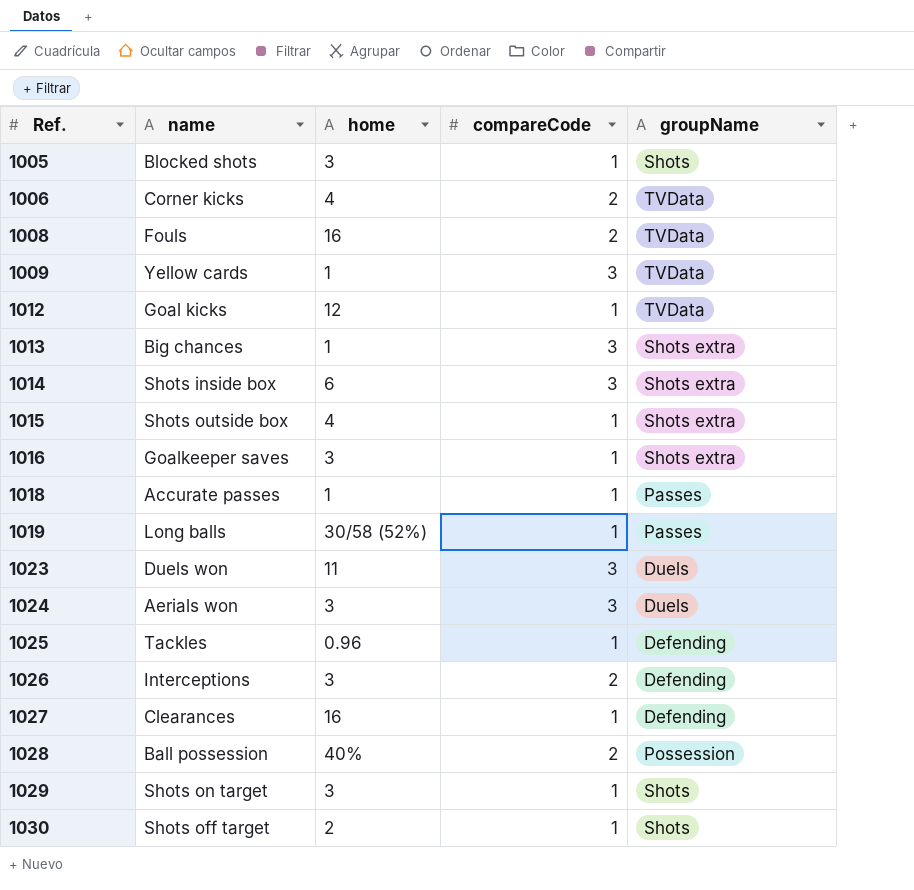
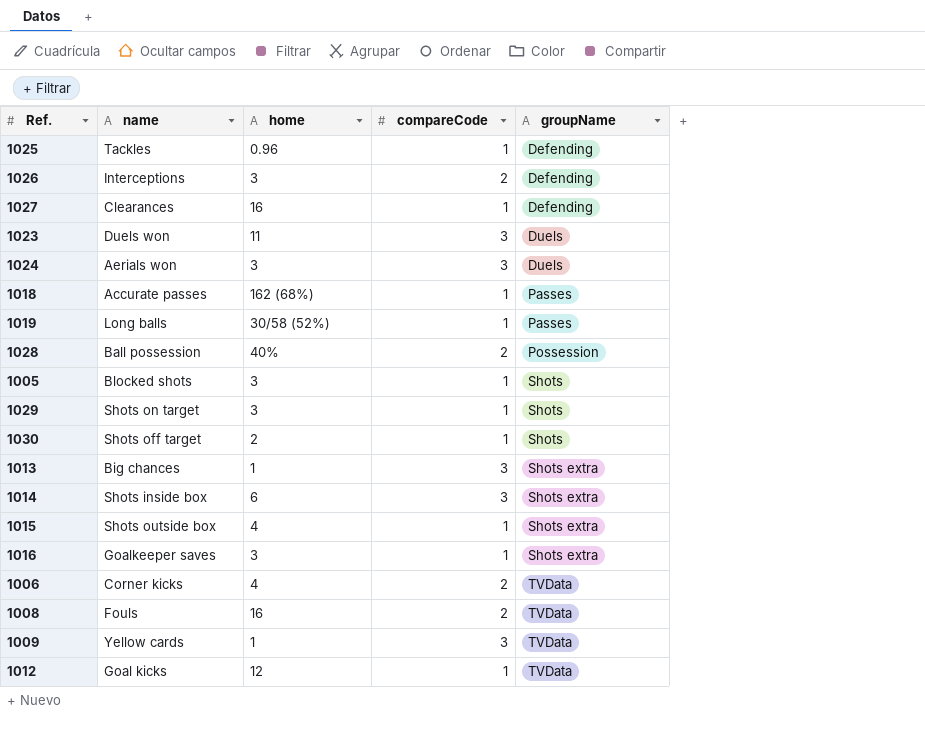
row order: Ref. ascending -> groupName ascending
1018 | home: 1 -> 162 (68%)

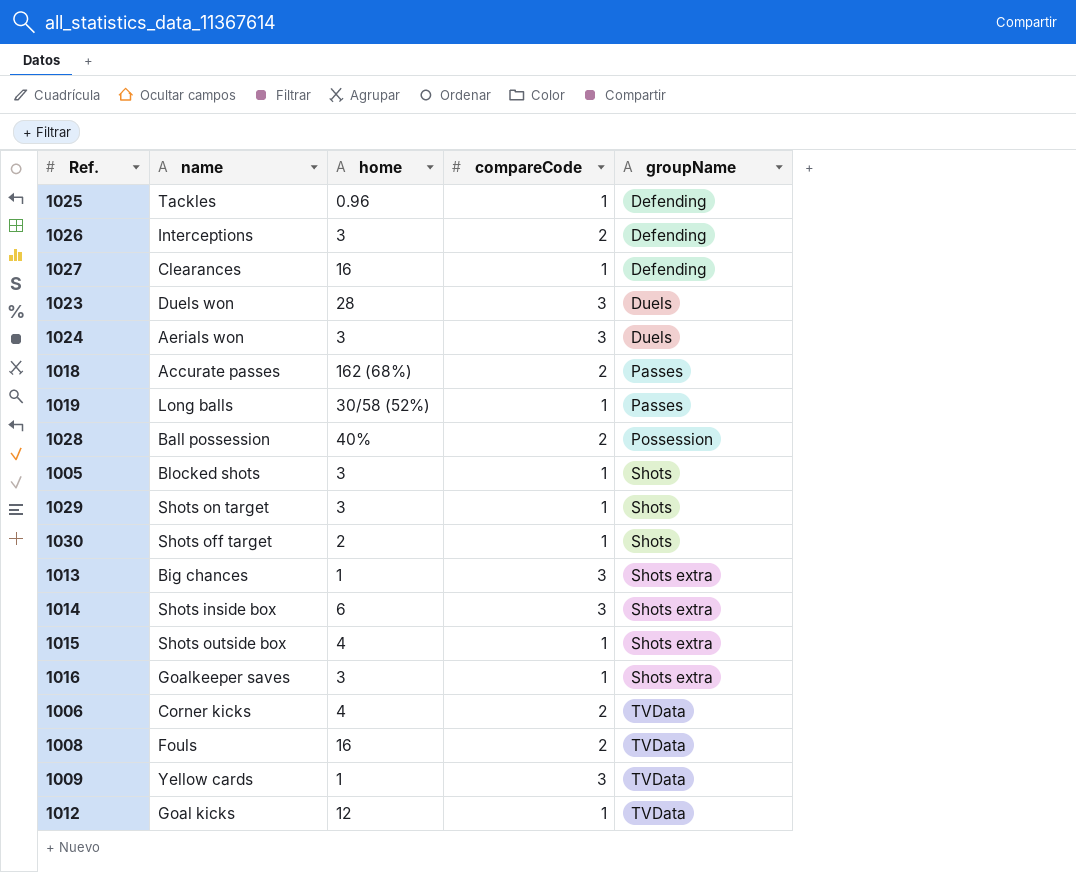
1023 | home: 11 -> 28
1018 | compareCode: 1 -> 2

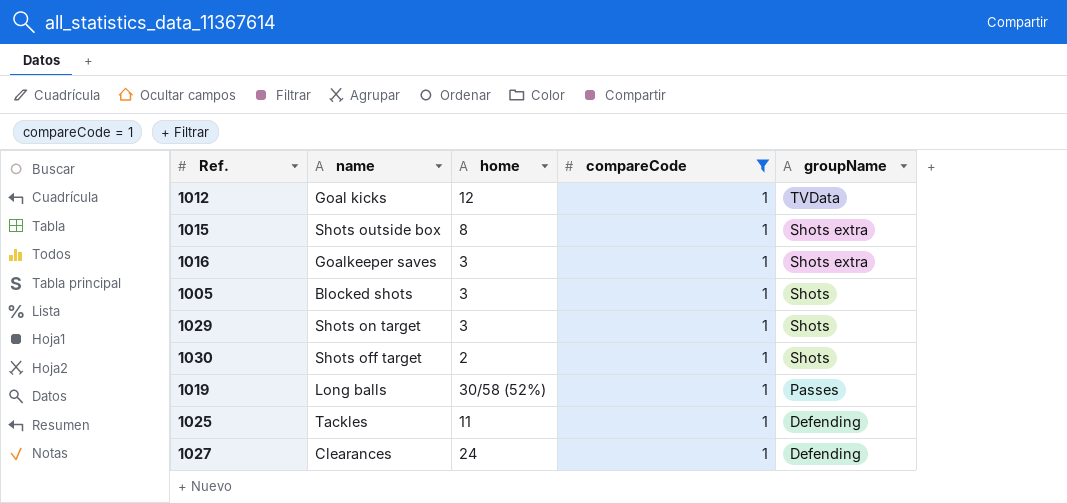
filter: none -> compareCode = 1
row order: groupName ascending -> groupName descending
1015 | home: 4 -> 8
1025 | home: 0.96 -> 11
1027 | home: 16 -> 24

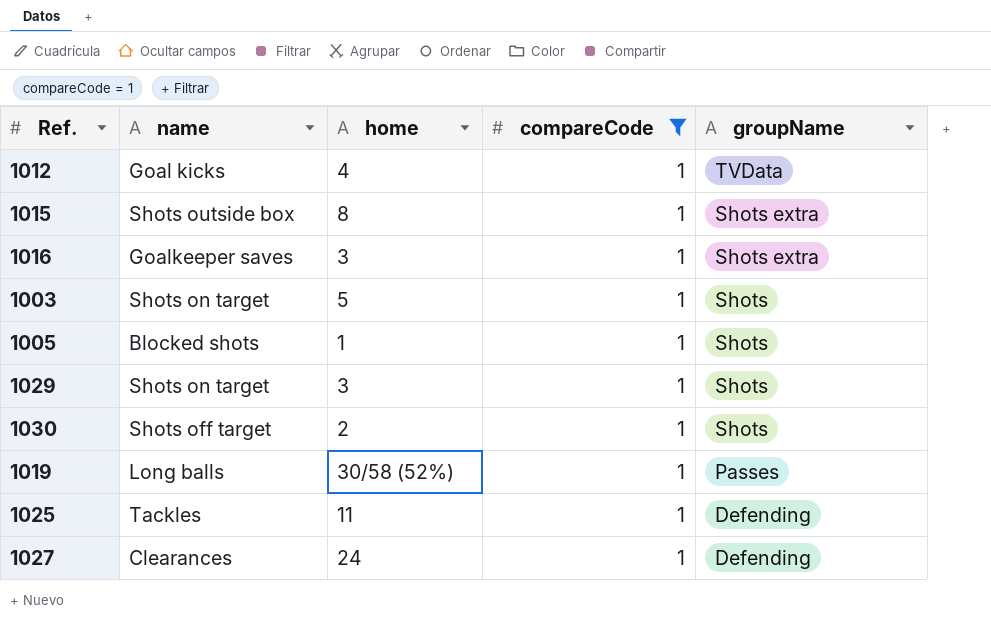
1012 | home: 12 -> 4
row 1003: none -> Shots on target | 5 | 1 | Shots
1005 | home: 3 -> 1

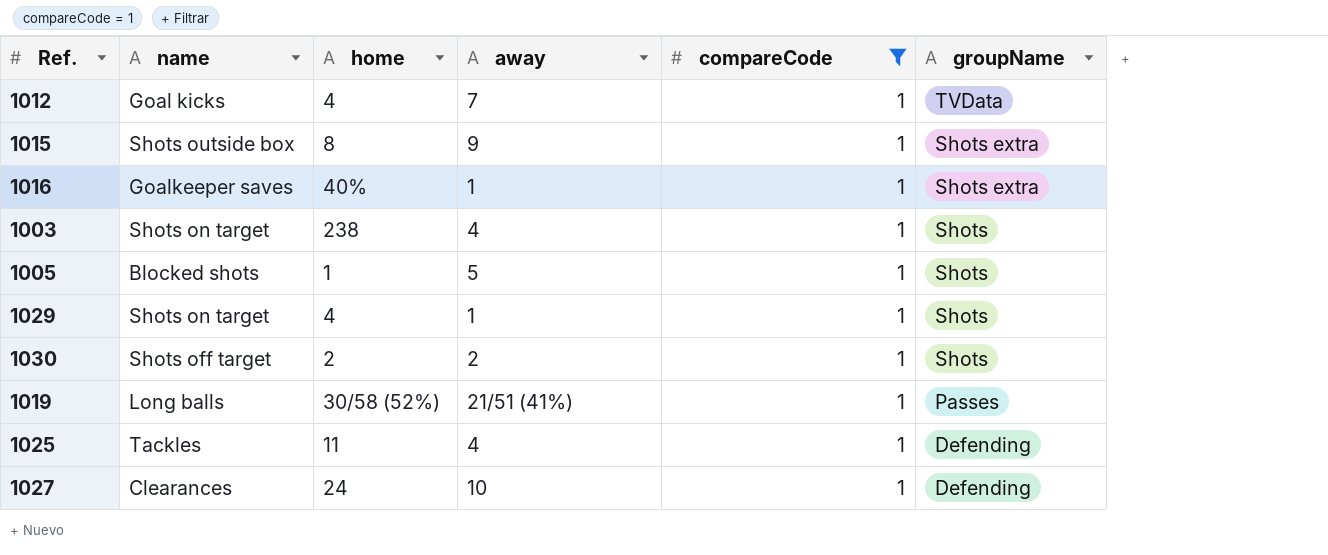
column away | position: none -> 4
1016 | home: 3 -> 40%
1003 | home: 5 -> 238
1029 | home: 3 -> 4

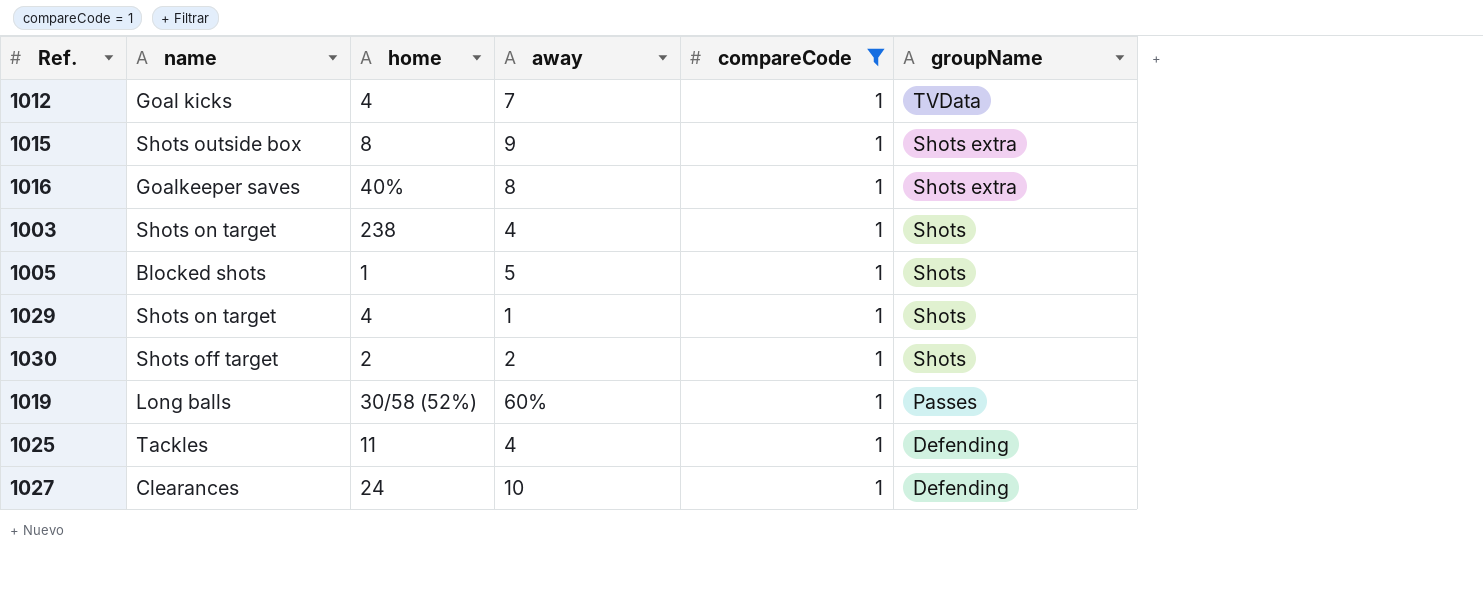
1016 | away: 1 -> 8
1019 | away: 21/51 (41%) -> 60%

